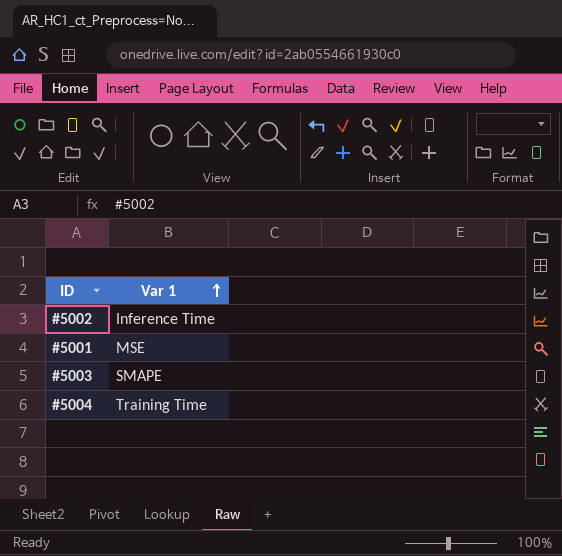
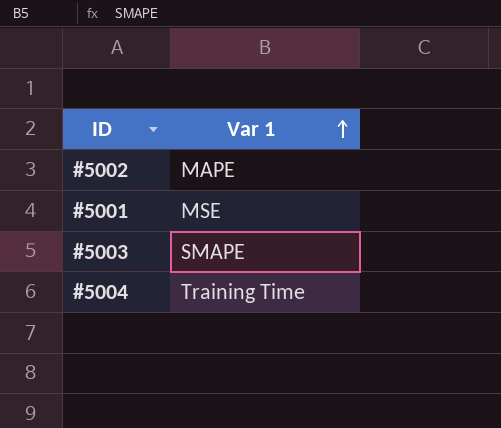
#5002 | Var 1: Inference Time -> MAPE

